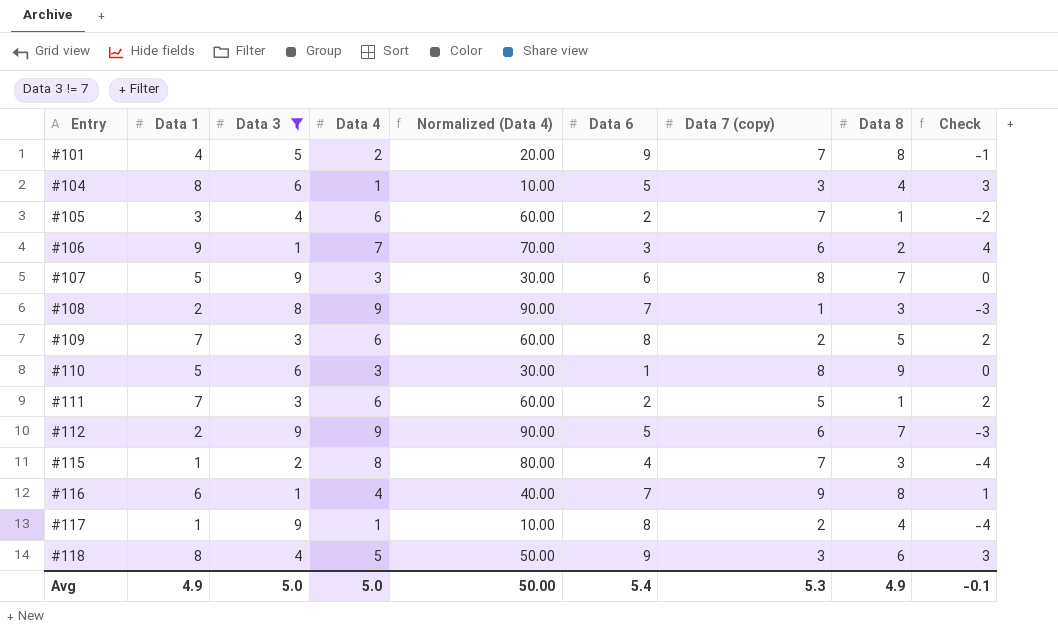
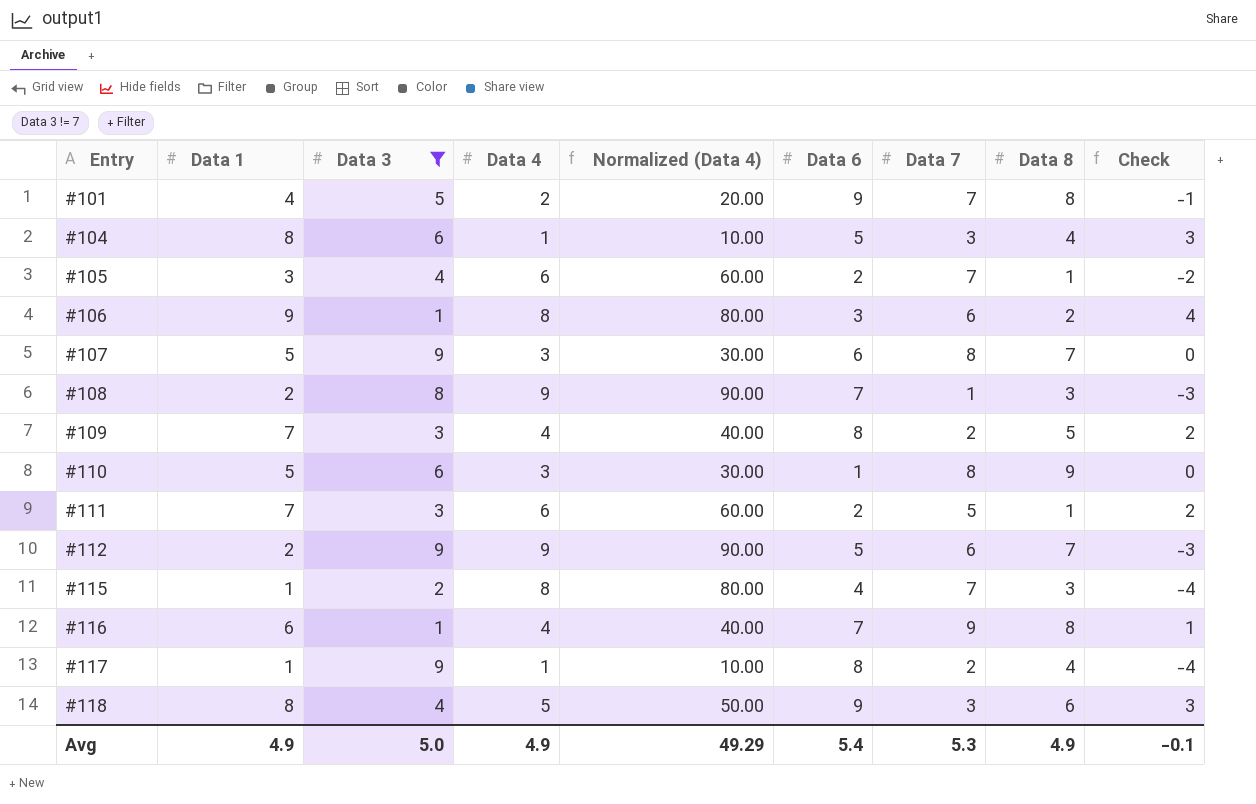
column name: Data 7 (copy) -> Data 7
#106 | Data 4: 7 -> 8
#106 | Normalized (Data 4): 70.00 -> 80.00
#109 | Data 4: 6 -> 4
#109 | Normalized (Data 4): 60.00 -> 40.00
Avg | Data 4: 5.0 -> 4.9
Avg | Normalized (Data 4): 50.00 -> 49.29

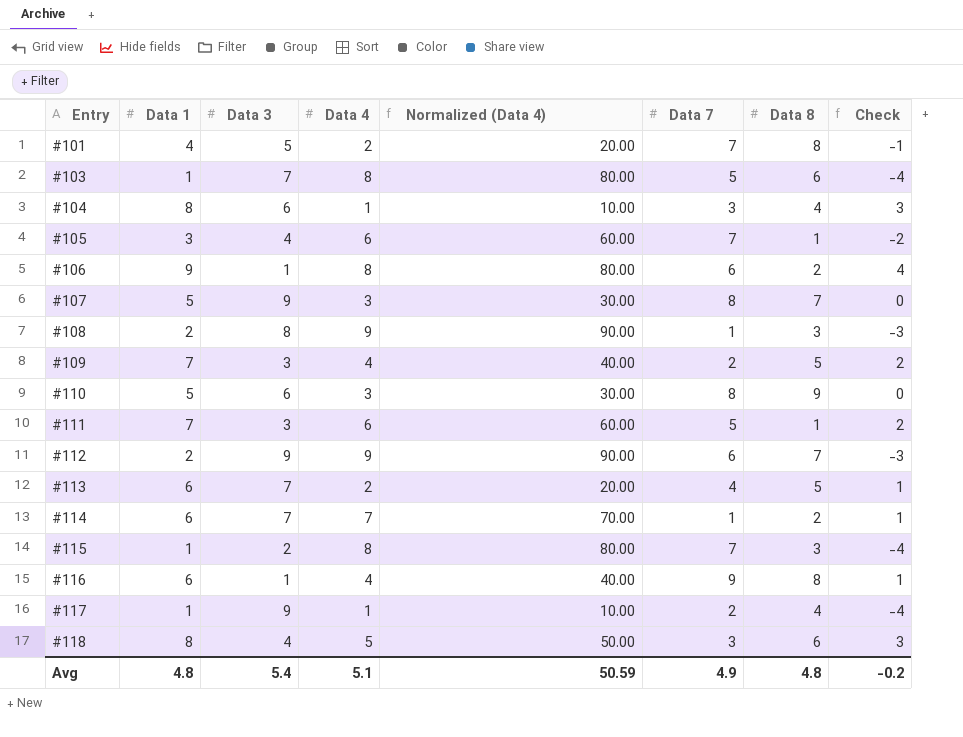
filter: Data 3 != 7 -> none
column Data 6 | position: 6 -> none
Avg | Data 1: 4.9 -> 4.8
Avg | Data 3: 5.0 -> 5.4
Avg | Data 4: 4.9 -> 5.1
Avg | Normalized (Data 4): 49.29 -> 50.59
Avg | Data 7: 5.3 -> 4.9
Avg | Data 8: 4.9 -> 4.8
Avg | Check: -0.1 -> -0.2

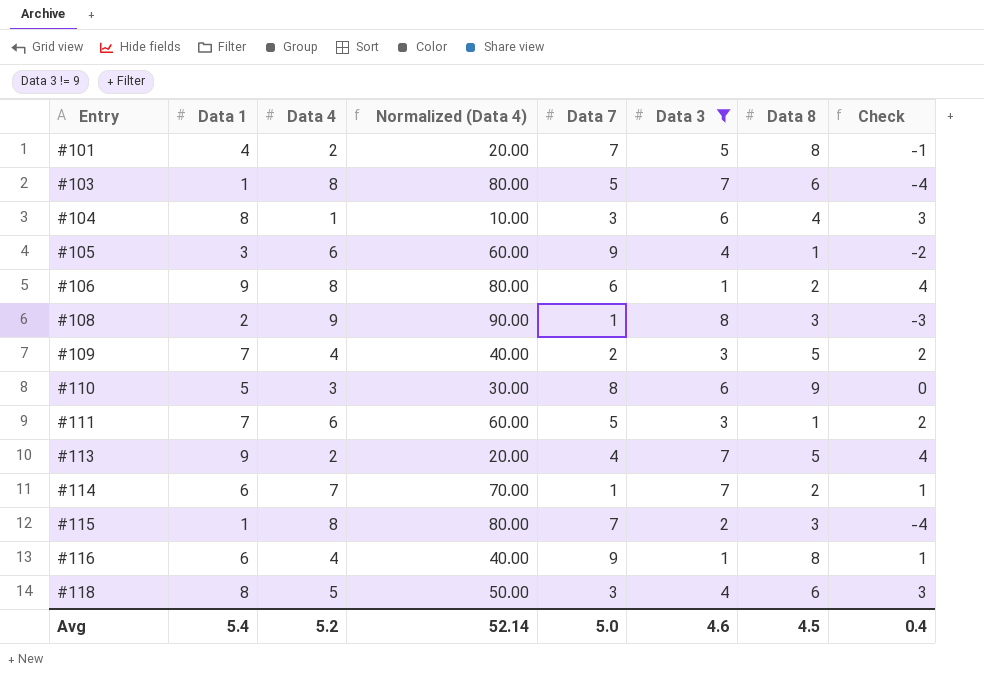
filter: none -> Data 3 != 9
column Data 3 | position: 3 -> 6
#105 | Data 7: 7 -> 9
#113 | Data 1: 6 -> 9
#113 | Check: 1 -> 4
Avg | Data 1: 4.8 -> 5.4
Avg | Data 4: 5.1 -> 5.2
Avg | Normalized (Data 4): 50.59 -> 52.14
Avg | Data 7: 4.9 -> 5.0
Avg | Data 3: 5.4 -> 4.6
Avg | Data 8: 4.8 -> 4.5
Avg | Check: -0.2 -> 0.4

